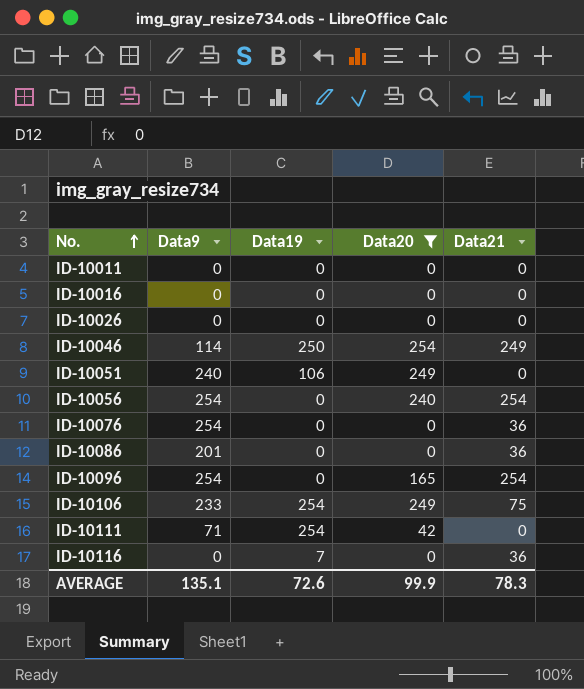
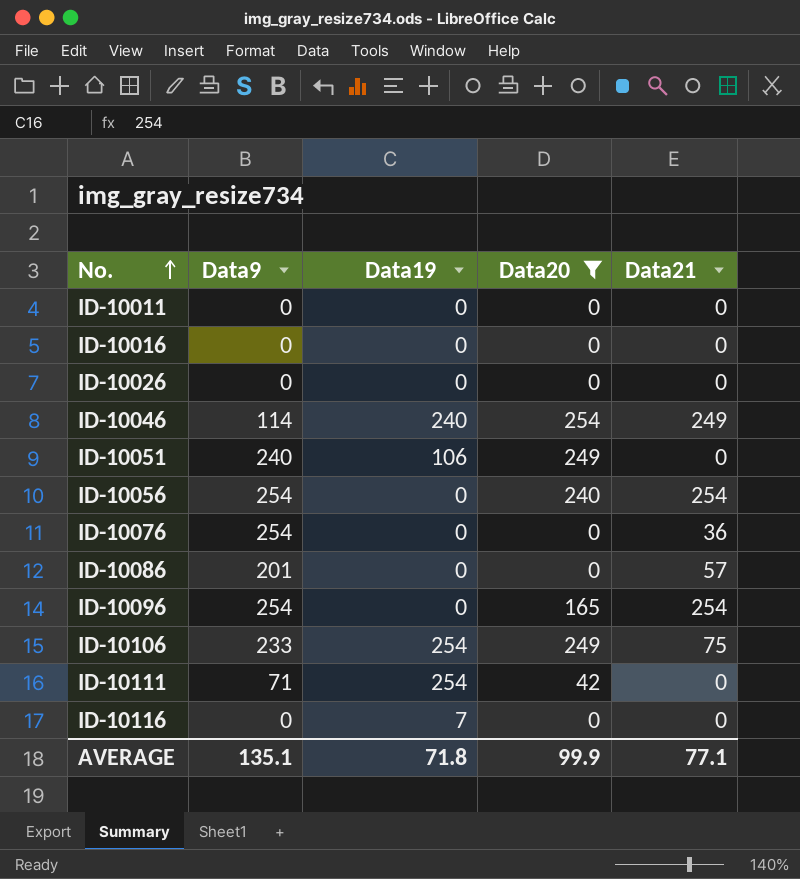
ID-10046 | Data19: 250 -> 240
ID-10086 | Data21: 36 -> 57
ID-10116 | Data21: 36 -> 0
AVERAGE | Data19: 72.6 -> 71.8
AVERAGE | Data21: 78.3 -> 77.1

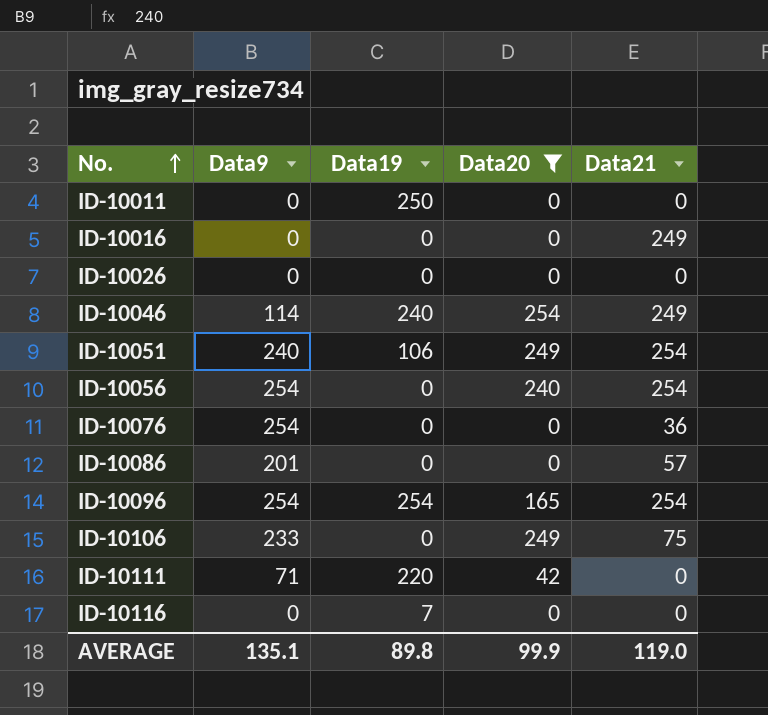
ID-10011 | Data19: 0 -> 250
ID-10016 | Data21: 0 -> 249
ID-10051 | Data21: 0 -> 254
ID-10096 | Data19: 0 -> 254
ID-10106 | Data19: 254 -> 0
ID-10111 | Data19: 254 -> 220
AVERAGE | Data19: 71.8 -> 89.8
AVERAGE | Data21: 77.1 -> 119.0

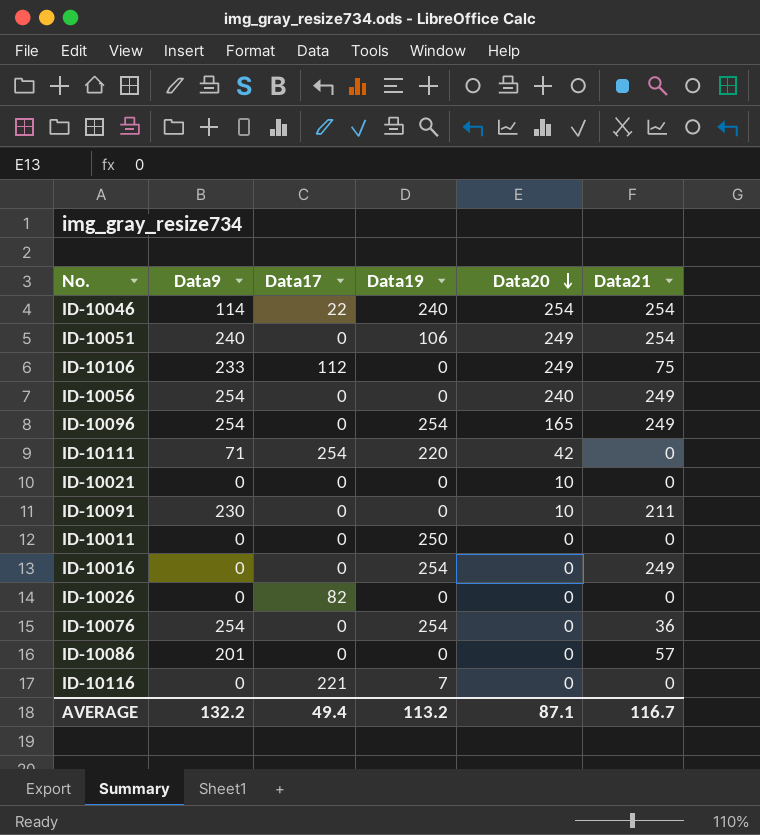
filter: Data20 != 10 -> none
row order: No. ascending -> Data20 descending
column Data17 | position: none -> 3
ID-10046 | Data21: 249 -> 254
ID-10056 | Data21: 254 -> 249
ID-10096 | Data21: 254 -> 249
ID-10016 | Data19: 0 -> 254
ID-10076 | Data19: 0 -> 254
AVERAGE | Data9: 135.1 -> 132.2
AVERAGE | Data19: 89.8 -> 113.2
AVERAGE | Data20: 99.9 -> 87.1
AVERAGE | Data21: 119.0 -> 116.7

